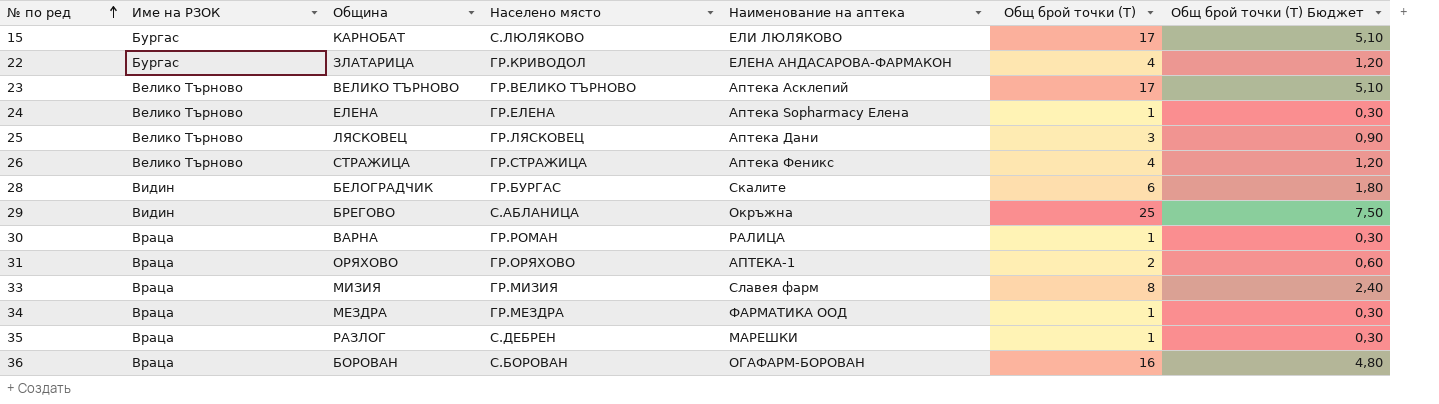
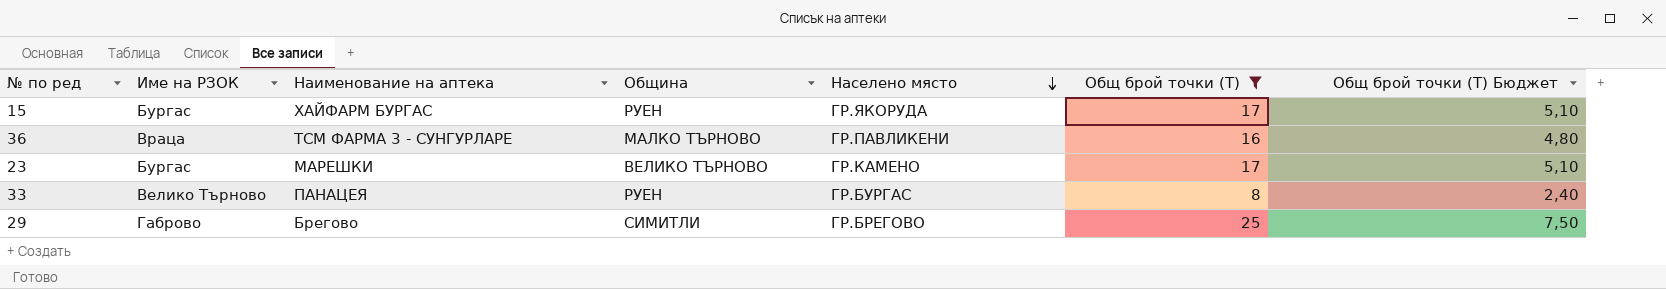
filter: none -> Общ брой точки (T) >= 8
row order: № по ред ascending -> Населено място descending
column Наименование на аптека | position: 5 -> 3
15 | Наименование на аптека: ЕЛИ ЛЮЛЯКОВО -> ХАЙФАРМ БУРГАС
15 | Община: КАРНОБАТ -> РУЕН
15 | Населено място: С.ЛЮЛЯКОВО -> ГР.ЯКОРУДА
36 | Наименование на аптека: ОГАФАРМ-БОРОВАН -> ТСМ ФАРМА 3 - СУНГУРЛАРЕ
36 | Община: БОРОВАН -> МАЛКО ТЪРНОВО
36 | Населено място: С.БОРОВАН -> ГР.ПАВЛИКЕНИ
23 | Име на РЗОК: Велико Търново -> Бургас
23 | Наименование на аптека: Аптека Асклепий -> МАРЕШКИ
23 | Населено място: ГР.ВЕЛИКО ТЪРНОВО -> ГР.КАМЕНО
33 | Име на РЗОК: Враца -> Велико Търново
33 | Наименование на аптека: Славея фарм -> ПАНАЦЕЯ
33 | Община: МИЗИЯ -> РУЕН
33 | Населено място: ГР.МИЗИЯ -> ГР.БУРГАС
29 | Име на РЗОК: Видин -> Габрово
29 | Наименование на аптека: Окръжна -> Брегово
29 | Община: БРЕГОВО -> СИМИТЛИ
29 | Населено място: С.АБЛАНИЦА -> ГР.БРЕГОВО

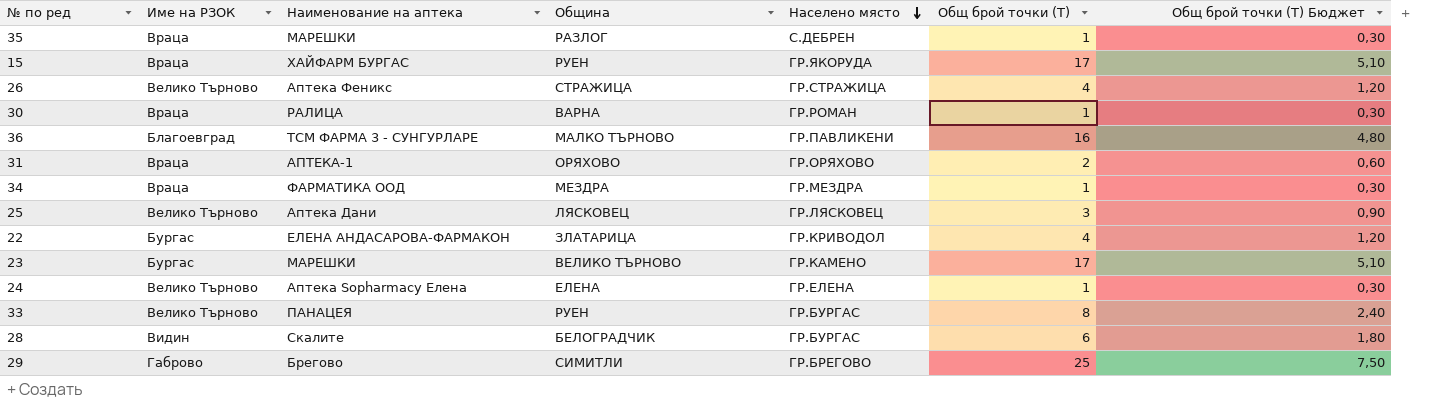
filter: Общ брой точки (T) >= 8 -> none
15 | Име на РЗОК: Бургас -> Враца
36 | Име на РЗОК: Враца -> Благоевград

